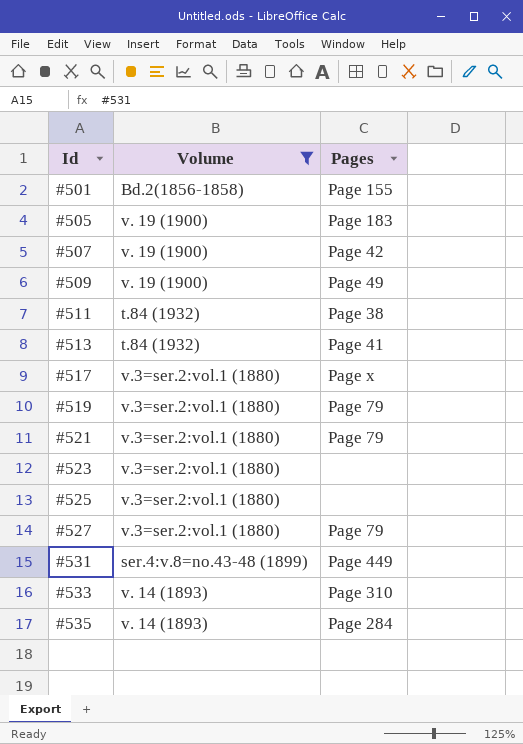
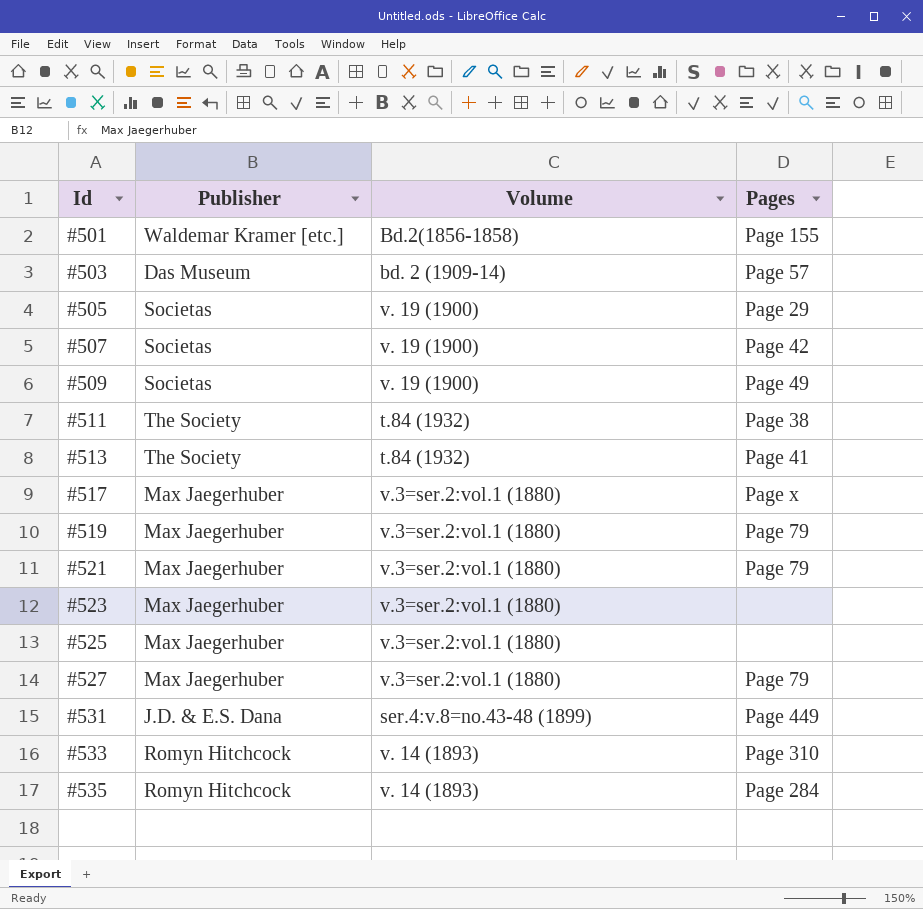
filter: Volume != bd. 2 (1909-14) -> none
column Publisher | position: none -> 2
#505 | Pages: Page 183 -> Page 29

